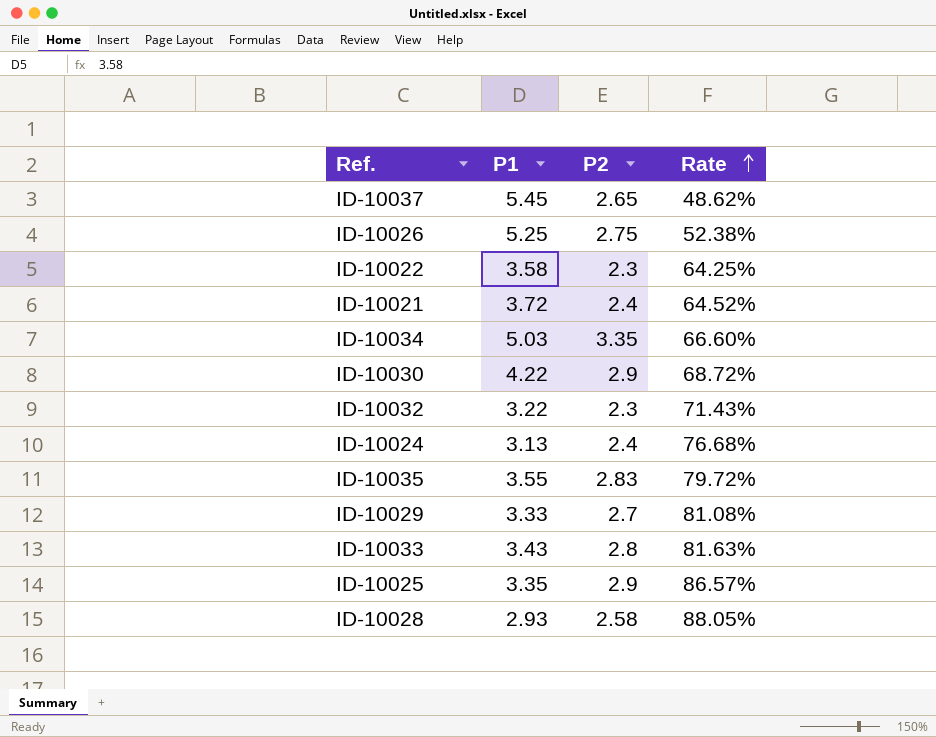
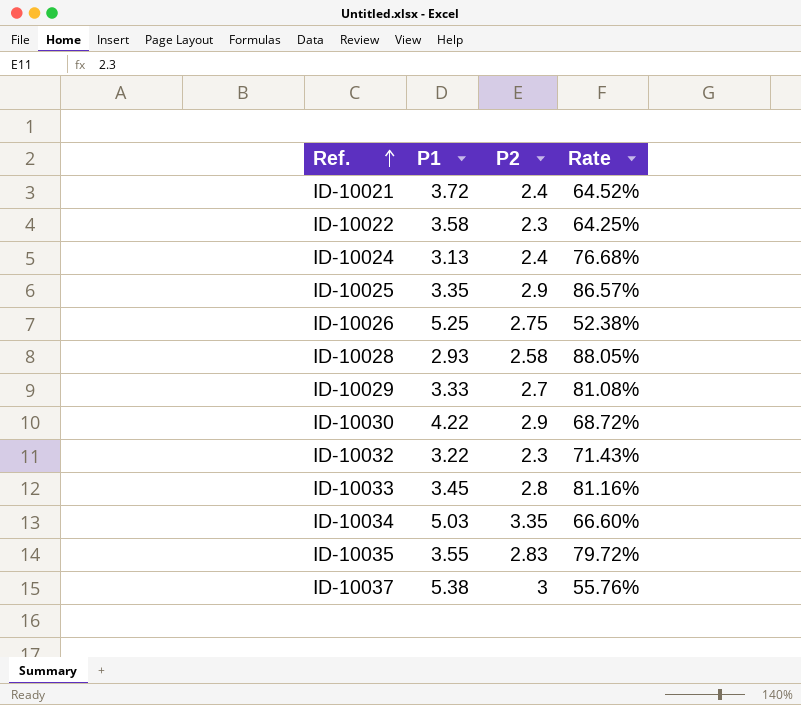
row order: Rate ascending -> Ref. ascending
ID-10033 | P1: 3.43 -> 3.45
ID-10033 | Rate: 81.63% -> 81.16%
ID-10037 | P1: 5.45 -> 5.38
ID-10037 | P2: 2.65 -> 3
ID-10037 | Rate: 48.62% -> 55.76%

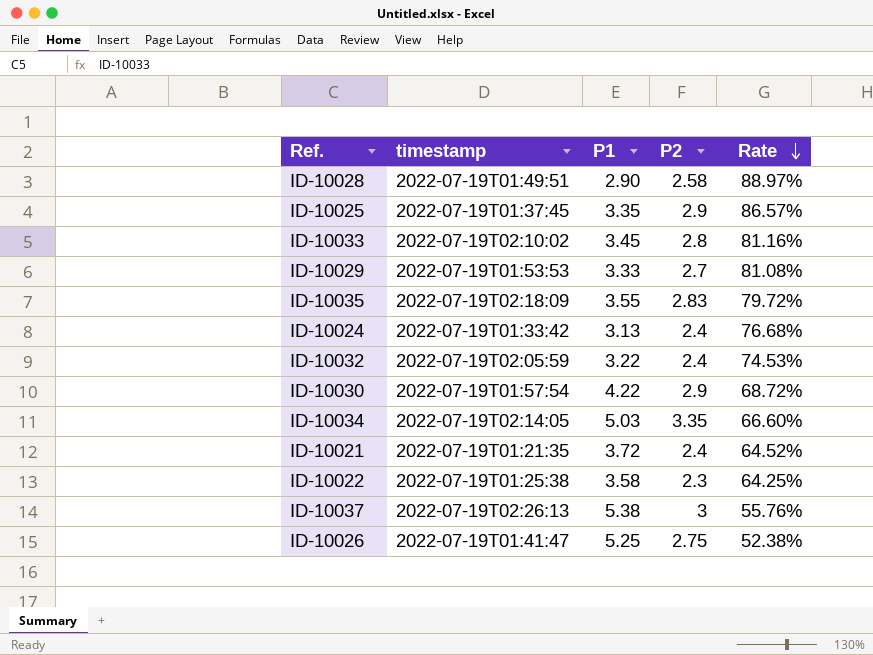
row order: Ref. ascending -> Rate descending
column timestamp | position: none -> 2
ID-10028 | P1: 2.93 -> 2.90
ID-10028 | Rate: 88.05% -> 88.97%
ID-10032 | P2: 2.3 -> 2.4
ID-10032 | Rate: 71.43% -> 74.53%

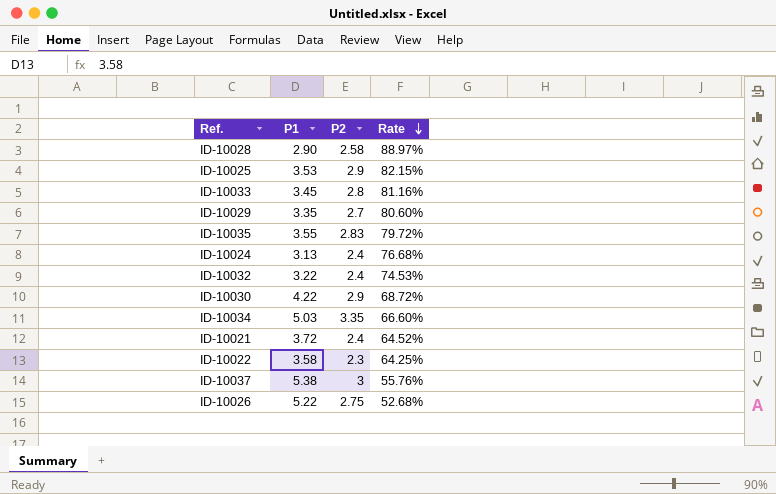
column timestamp | position: 2 -> none
ID-10025 | P1: 3.35 -> 3.53
ID-10025 | Rate: 86.57% -> 82.15%
ID-10029 | P1: 3.33 -> 3.35
ID-10029 | Rate: 81.08% -> 80.60%
ID-10026 | P1: 5.25 -> 5.22
ID-10026 | Rate: 52.38% -> 52.68%

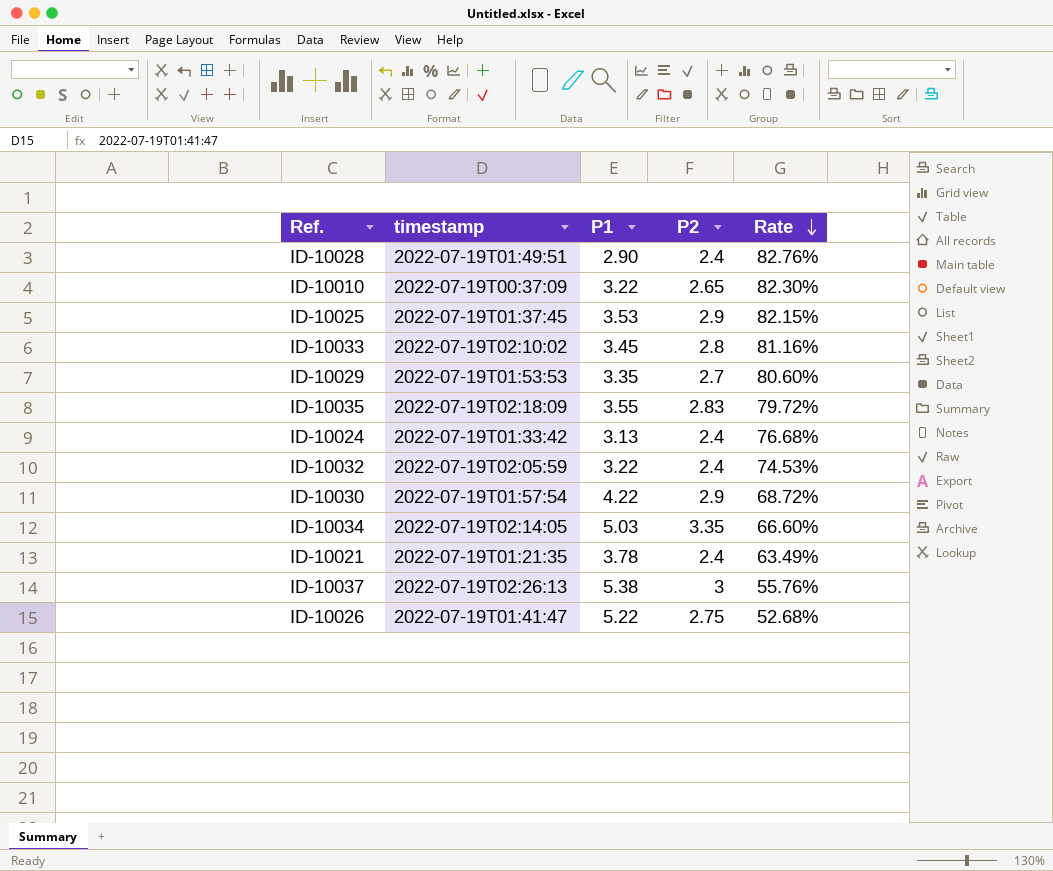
column timestamp | position: none -> 2
row ID-10022: 3.58 | 2.3 | 64.25% -> none
ID-10028 | P2: 2.58 -> 2.4
ID-10028 | Rate: 88.97% -> 82.76%
row ID-10010: none -> 2022-07-19T00:37:09 | 3.22 | 2.65 | 82.30%
ID-10021 | P1: 3.72 -> 3.78
ID-10021 | Rate: 64.52% -> 63.49%

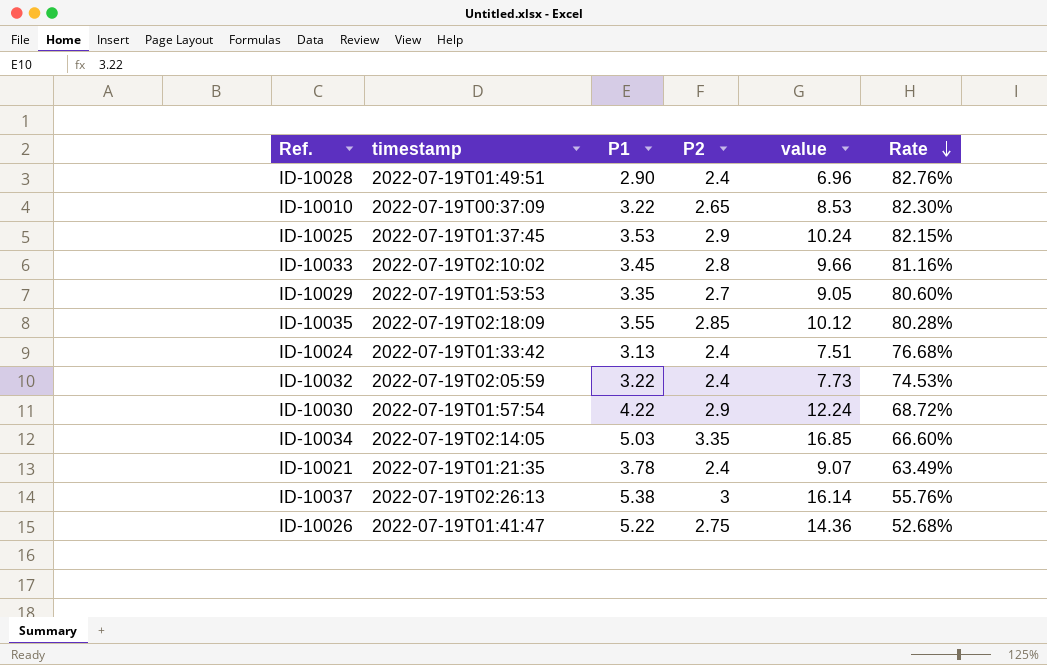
column value | formula: none -> [P1] * [P2]
ID-10035 | P2: 2.83 -> 2.85
ID-10035 | Rate: 79.72% -> 80.28%

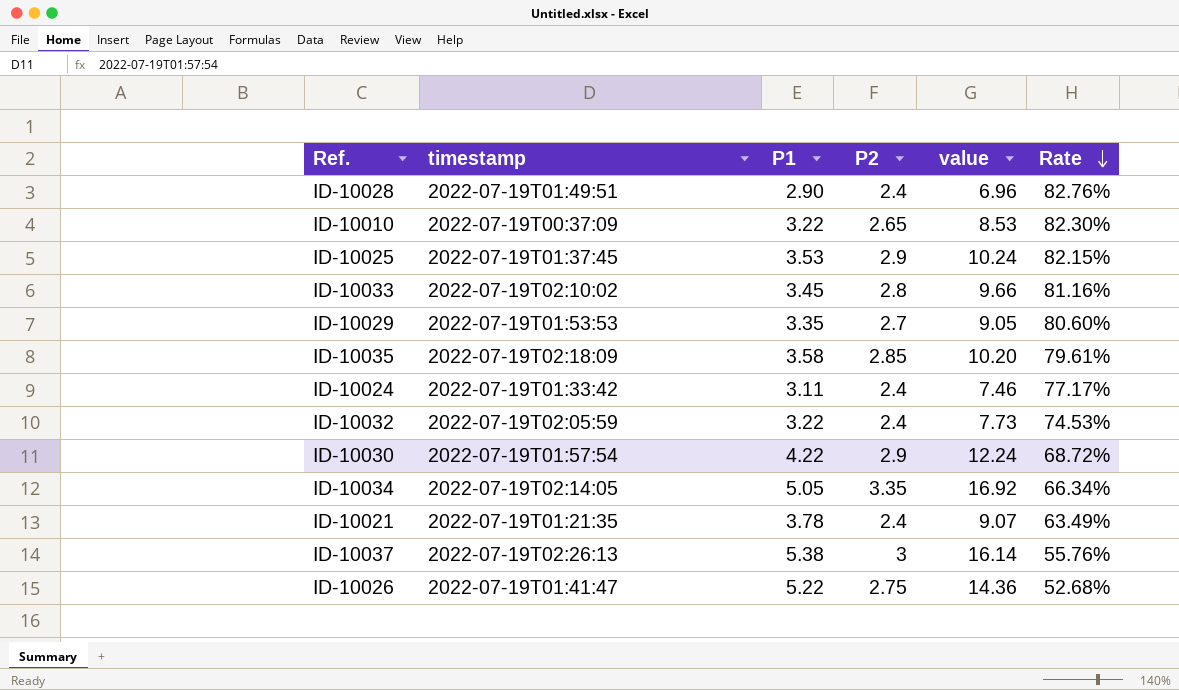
ID-10035 | P1: 3.55 -> 3.58
ID-10035 | value: 10.12 -> 10.20
ID-10035 | Rate: 80.28% -> 79.61%
ID-10024 | P1: 3.13 -> 3.11
ID-10024 | value: 7.51 -> 7.46
ID-10024 | Rate: 76.68% -> 77.17%
ID-10034 | P1: 5.03 -> 5.05
ID-10034 | value: 16.85 -> 16.92
ID-10034 | Rate: 66.60% -> 66.34%

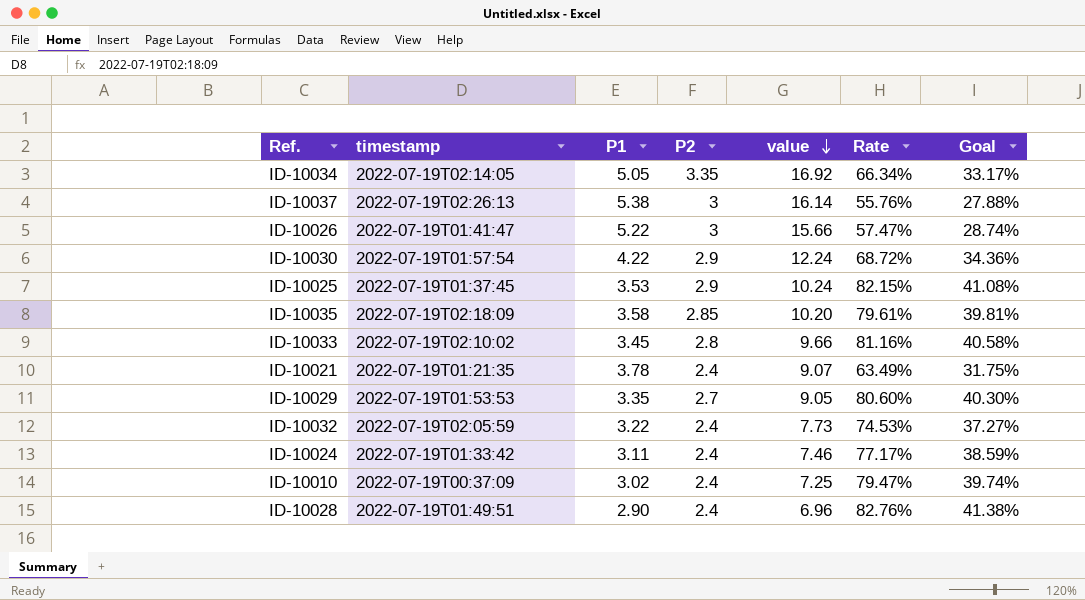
row order: Rate descending -> value descending
column Goal | formula: none -> [Rate] * 0.5
ID-10026 | P2: 2.75 -> 3
ID-10026 | value: 14.36 -> 15.66
ID-10026 | Rate: 52.68% -> 57.47%
ID-10010 | P1: 3.22 -> 3.02
ID-10010 | P2: 2.65 -> 2.4
ID-10010 | value: 8.53 -> 7.25
ID-10010 | Rate: 82.30% -> 79.47%

